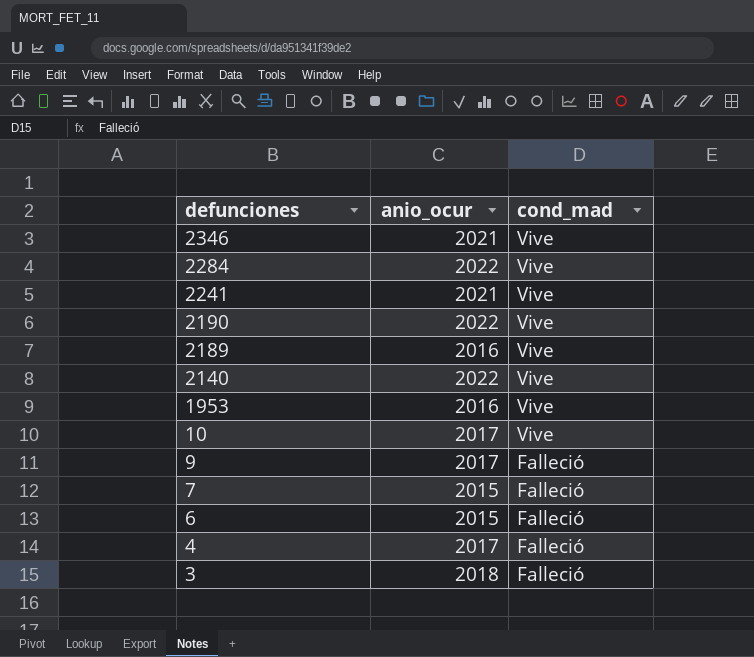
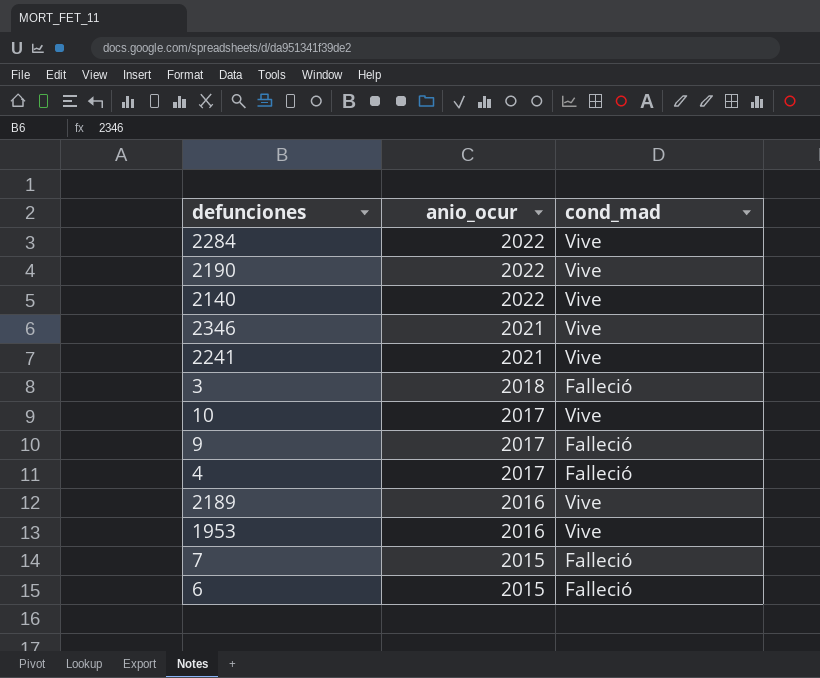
row order: defunciones descending -> anio_ocur descending

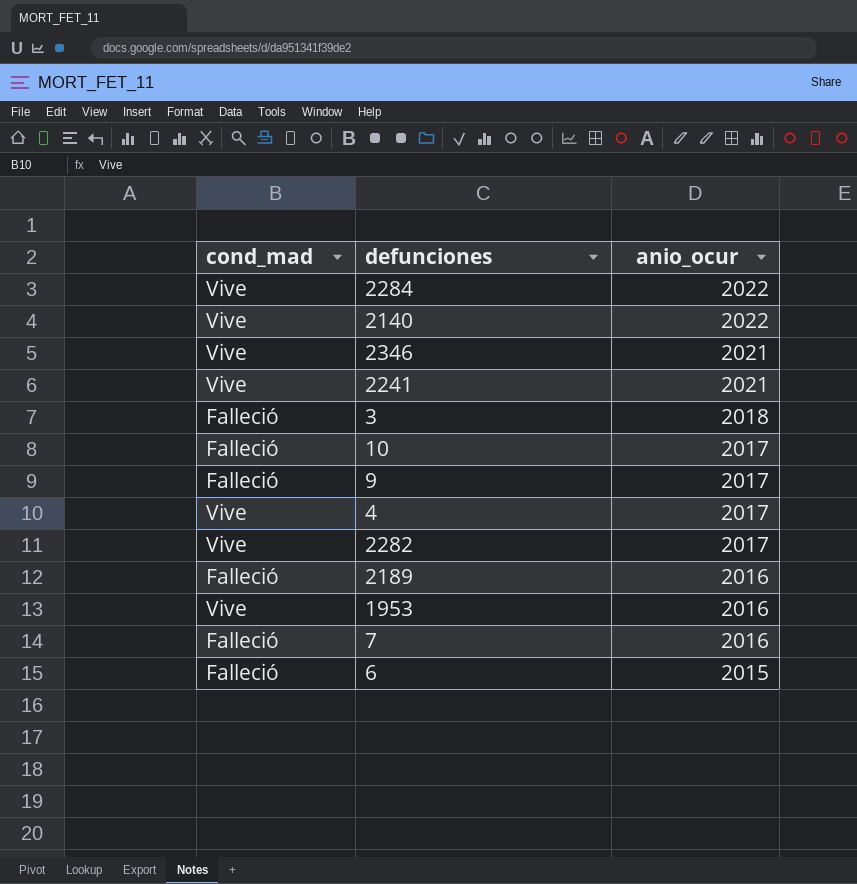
column cond_mad | position: 3 -> 1
row 2190: 2022 | Vive -> none
10 | cond_mad: Vive -> Falleció
4 | cond_mad: Falleció -> Vive
row 2282: none -> Vive | 2017
2189 | cond_mad: Vive -> Falleció
7 | anio_ocur: 2015 -> 2016

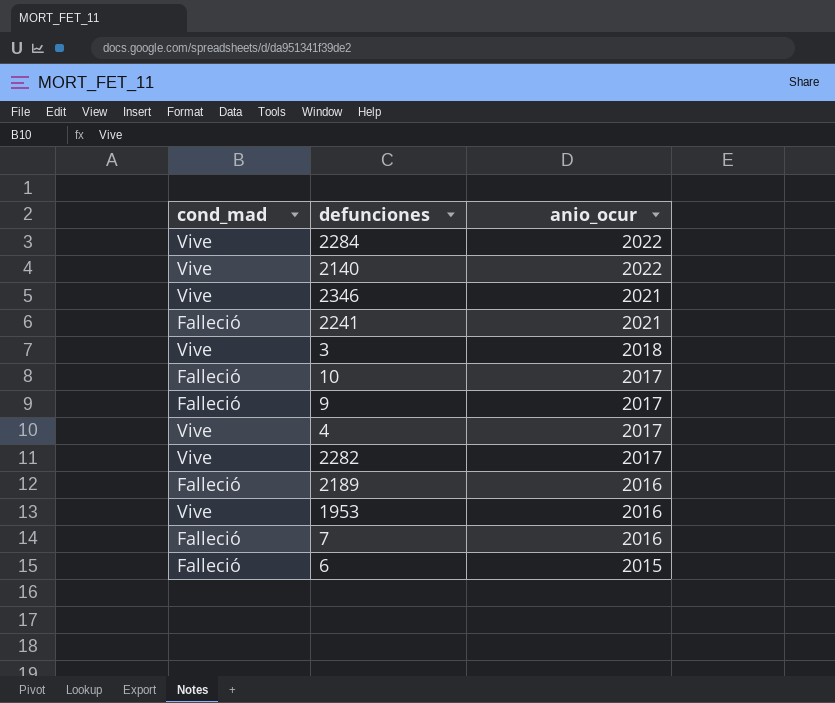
2241 | cond_mad: Vive -> Falleció
3 | cond_mad: Falleció -> Vive

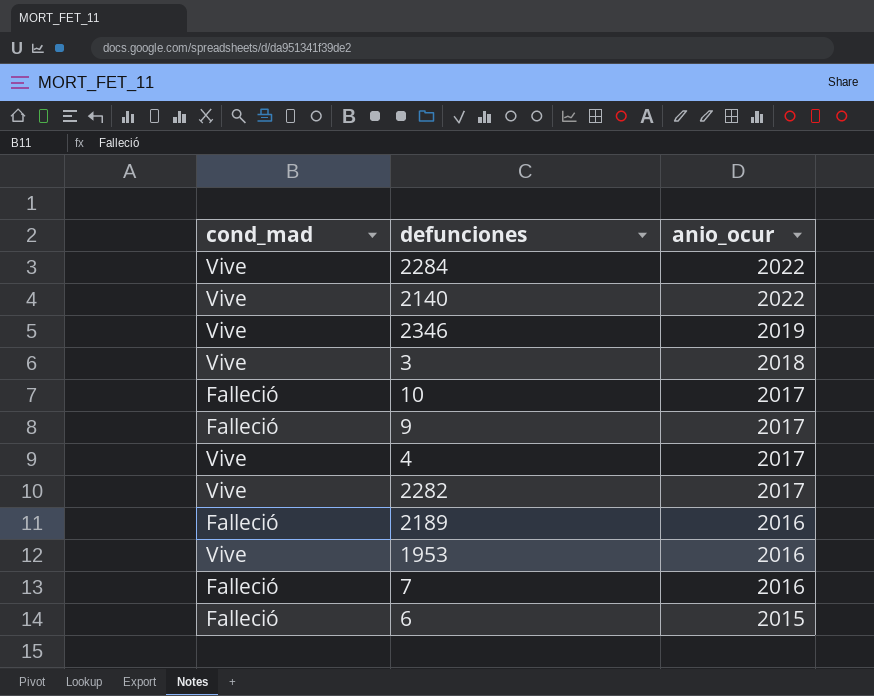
row 2241: Falleció | 2021 -> none
2346 | anio_ocur: 2021 -> 2019

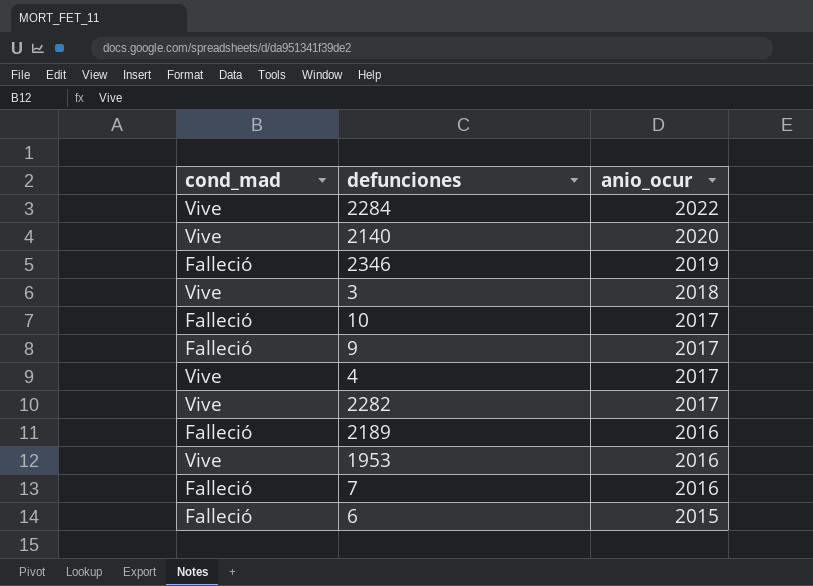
2140 | anio_ocur: 2022 -> 2020
2346 | cond_mad: Vive -> Falleció

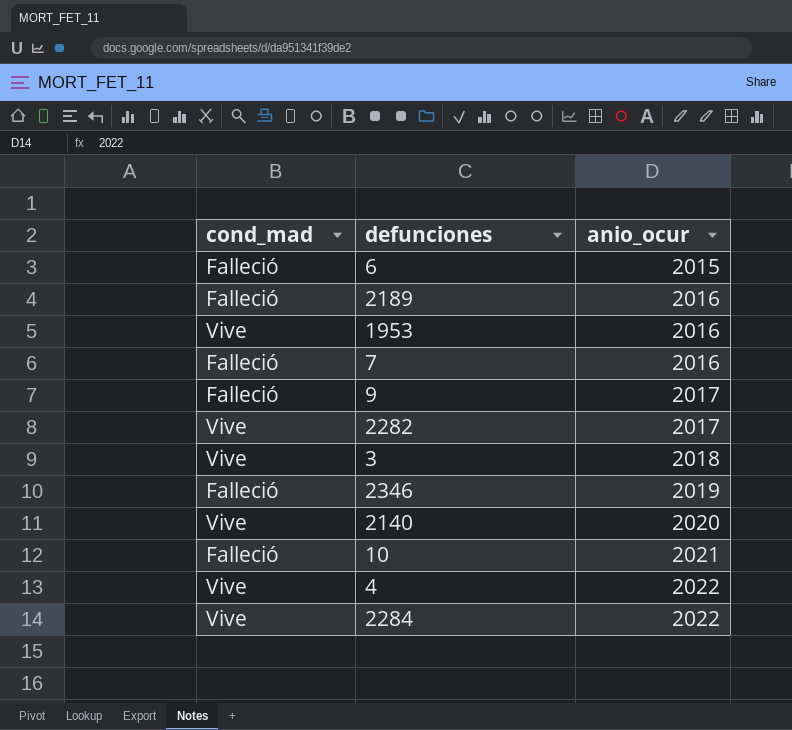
row order: anio_ocur descending -> anio_ocur ascending
10 | anio_ocur: 2017 -> 2021
4 | anio_ocur: 2017 -> 2022

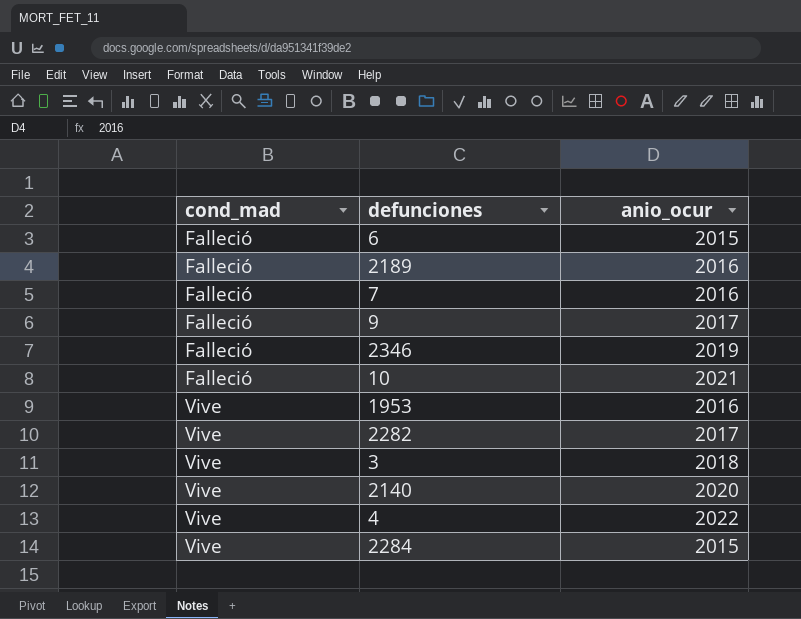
row order: anio_ocur ascending -> cond_mad ascending
2284 | anio_ocur: 2022 -> 2015

